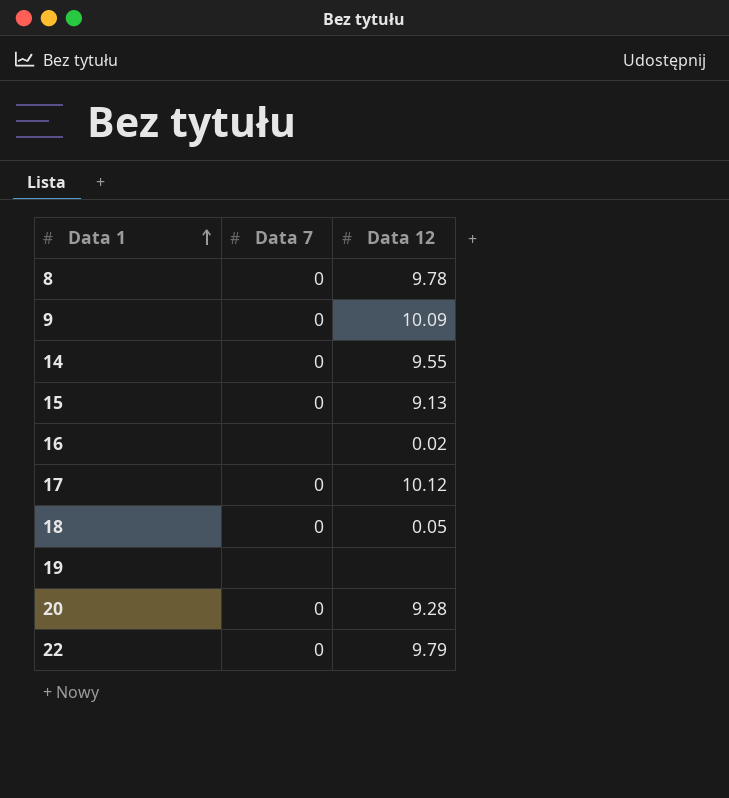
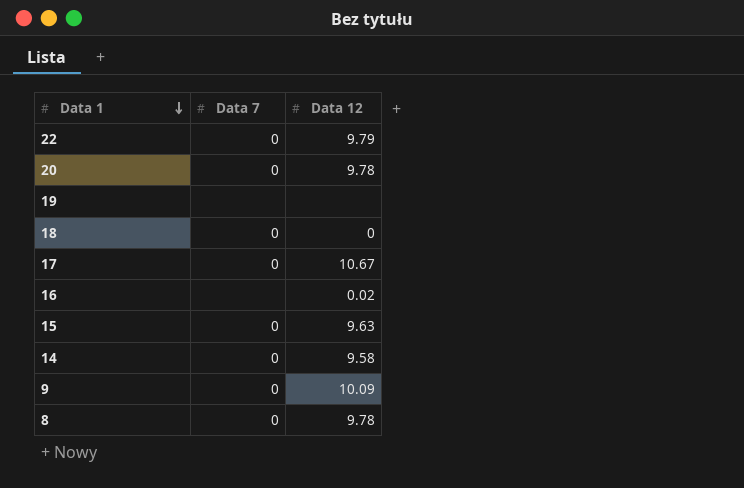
row order: Data 1 ascending -> Data 1 descending
20 | Data 12: 9.28 -> 9.78
18 | Data 12: 0.05 -> 0
17 | Data 12: 10.12 -> 10.67
15 | Data 12: 9.13 -> 9.63
14 | Data 12: 9.55 -> 9.58

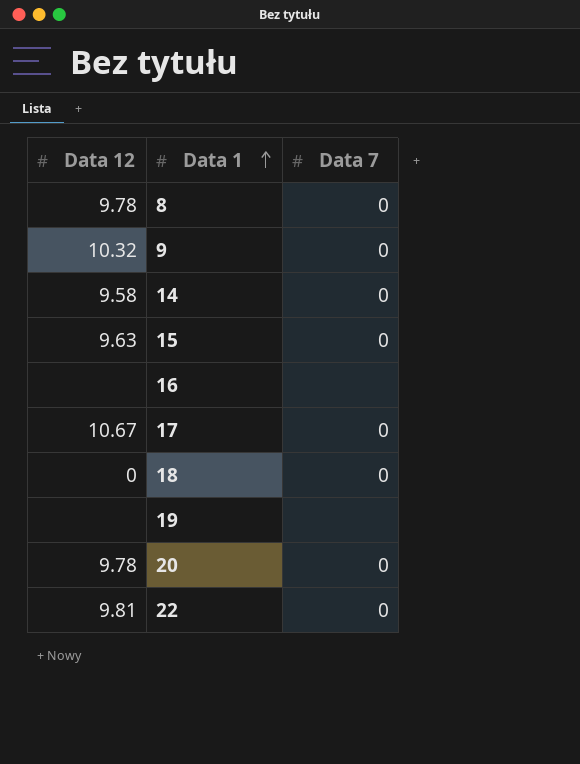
row order: Data 1 descending -> Data 1 ascending
column Data 12 | position: 3 -> 1
9 | Data 12: 10.09 -> 10.32
16 | Data 12: 0.02 -> none
22 | Data 12: 9.79 -> 9.81

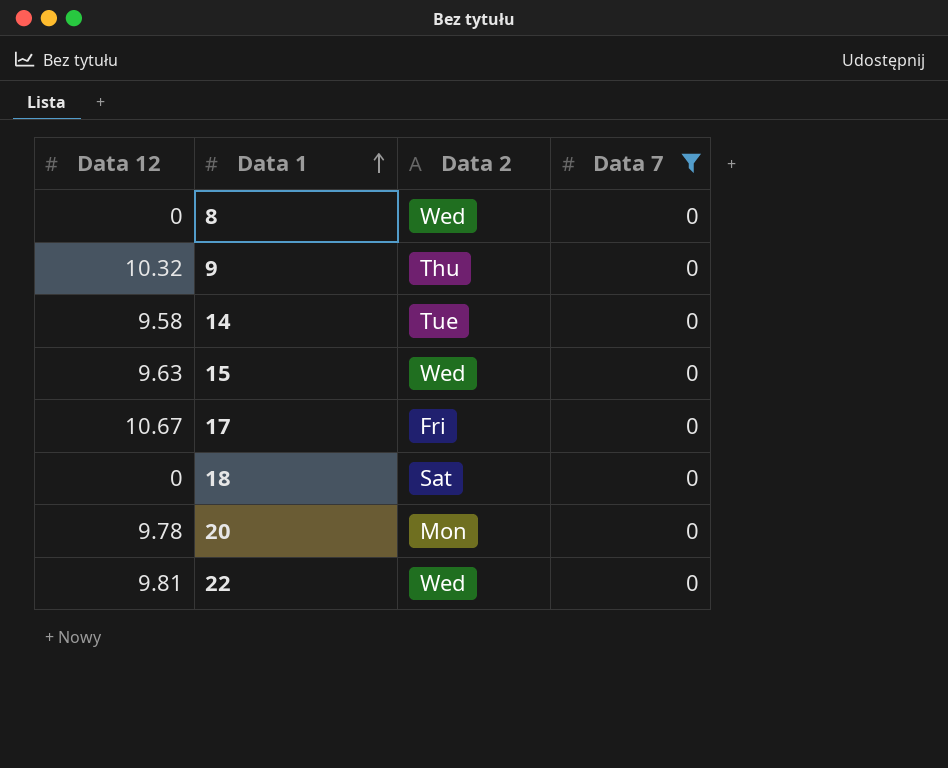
filter: none -> Data 7 = 0
column Data 2 | position: none -> 3
8 | Data 12: 9.78 -> 0

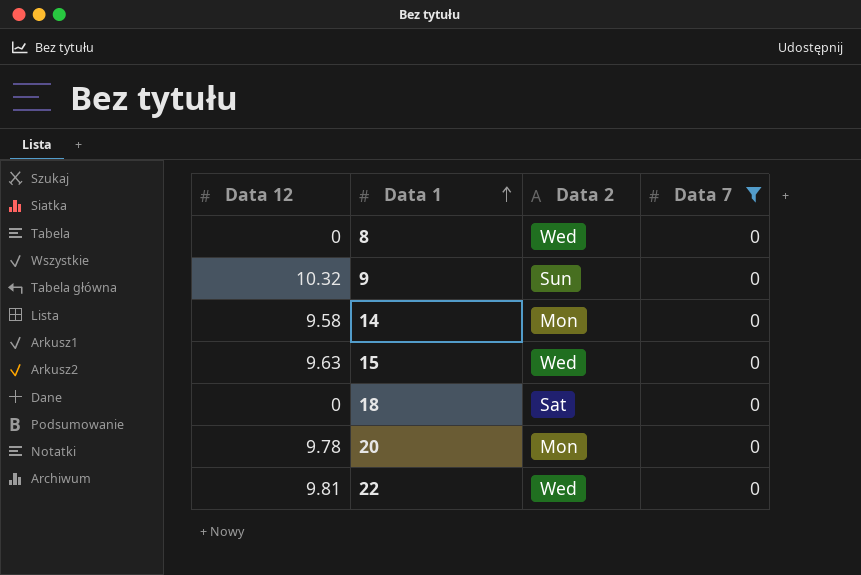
row 17: 10.67 | Fri | 0 -> none
9 | Data 2: Thu -> Sun
14 | Data 2: Tue -> Mon

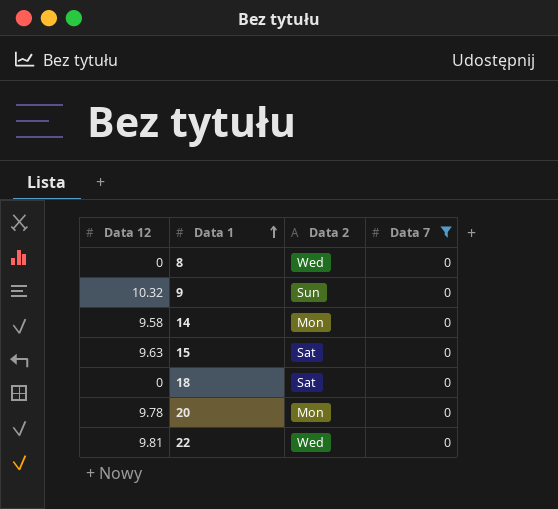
15 | Data 2: Wed -> Sat

